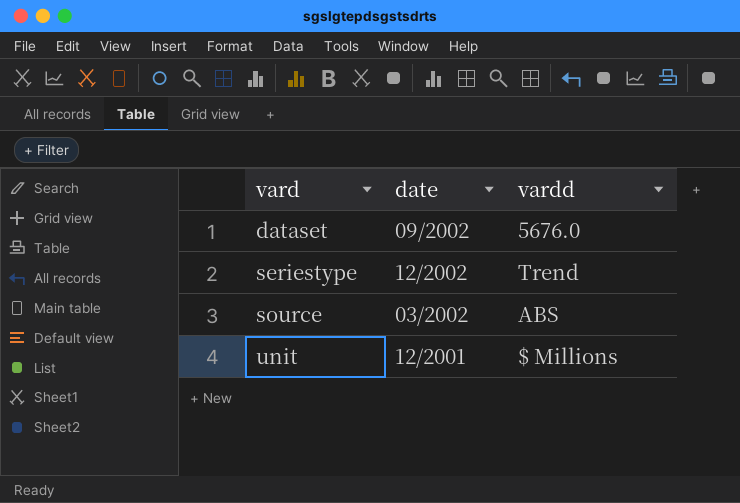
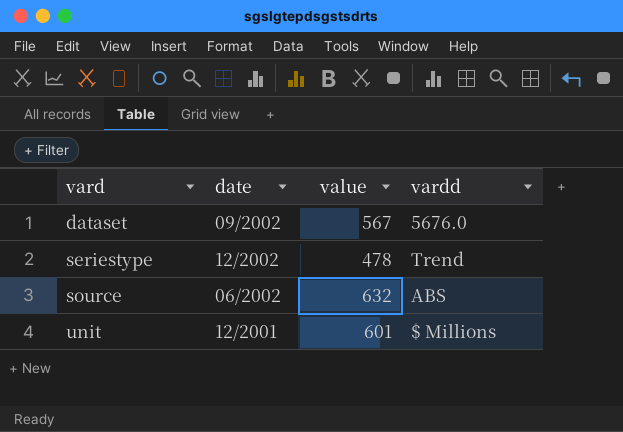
column value | position: none -> 3
source | date: 03/2002 -> 06/2002

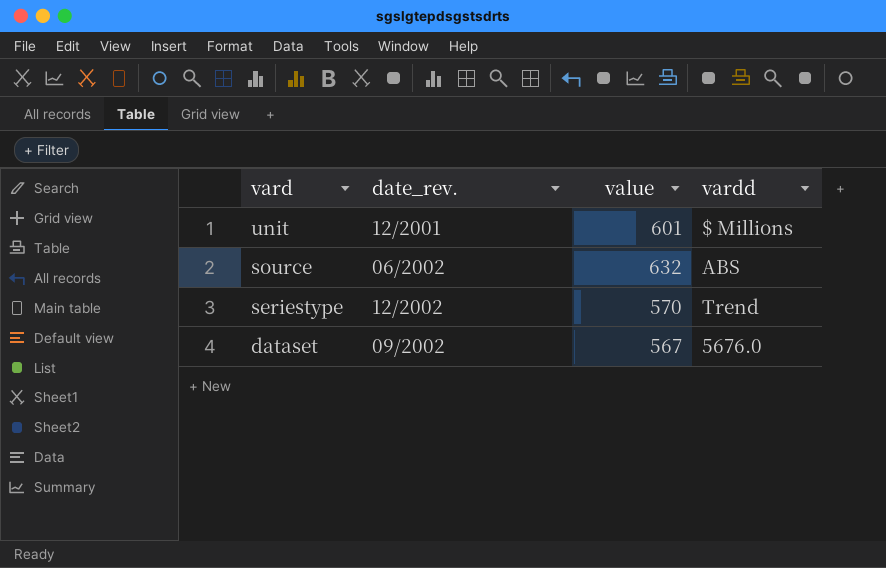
row order: vard ascending -> vard descending
column name: date -> date_rev.
seriestype | value: 478 -> 570

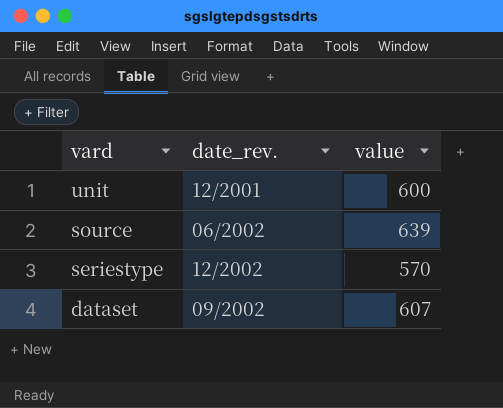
column vardd | position: 4 -> none
unit | value: 601 -> 600
source | value: 632 -> 639
dataset | value: 567 -> 607

